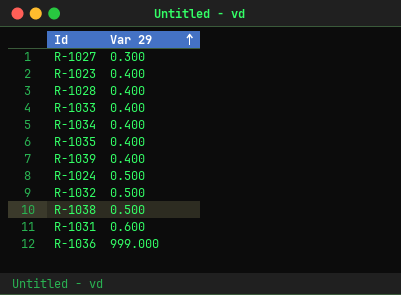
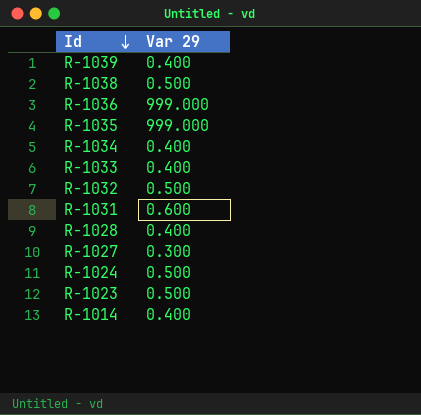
row order: Var 29 ascending -> Id descending
R-1035 | Var 29: 0.400 -> 999.000
R-1023 | Var 29: 0.400 -> 0.500
row R-1014: none -> 0.400

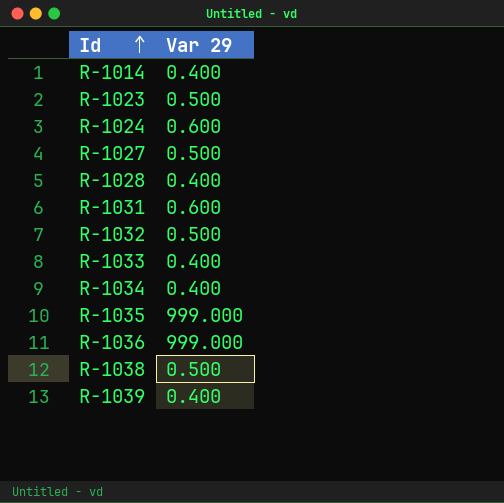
row order: Id descending -> Id ascending
R-1024 | Var 29: 0.500 -> 0.600
R-1027 | Var 29: 0.300 -> 0.500

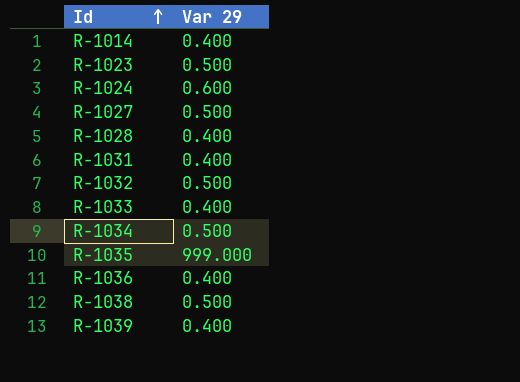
R-1031 | Var 29: 0.600 -> 0.400
R-1034 | Var 29: 0.400 -> 0.500
R-1036 | Var 29: 999.000 -> 0.400

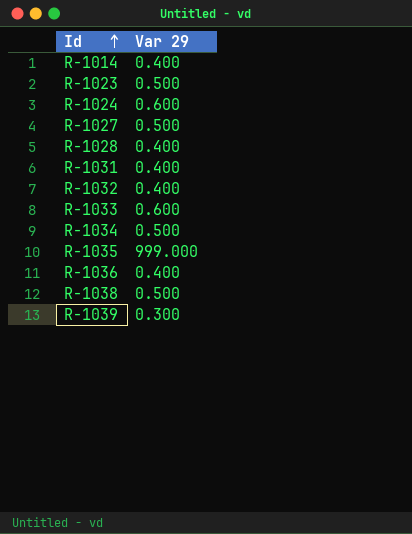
R-1032 | Var 29: 0.500 -> 0.400
R-1033 | Var 29: 0.400 -> 0.600
R-1039 | Var 29: 0.400 -> 0.300

